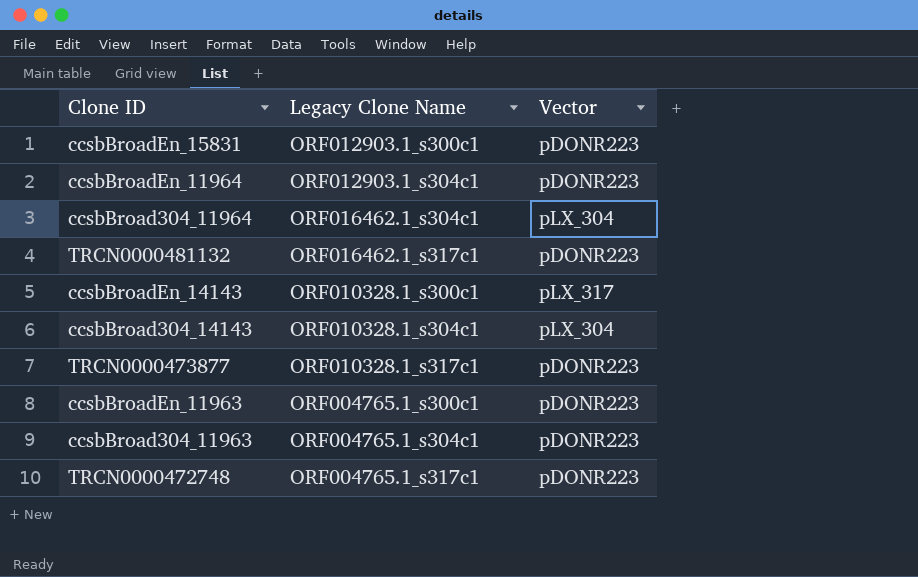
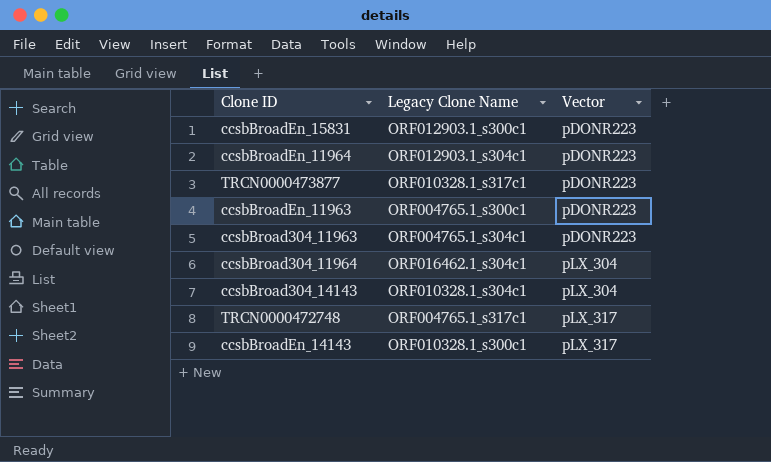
row order: none -> Vector ascending
row TRCN0000481132: ORF016462.1_s317c1 | pDONR223 -> none
TRCN0000472748 | Vector: pDONR223 -> pLX_317

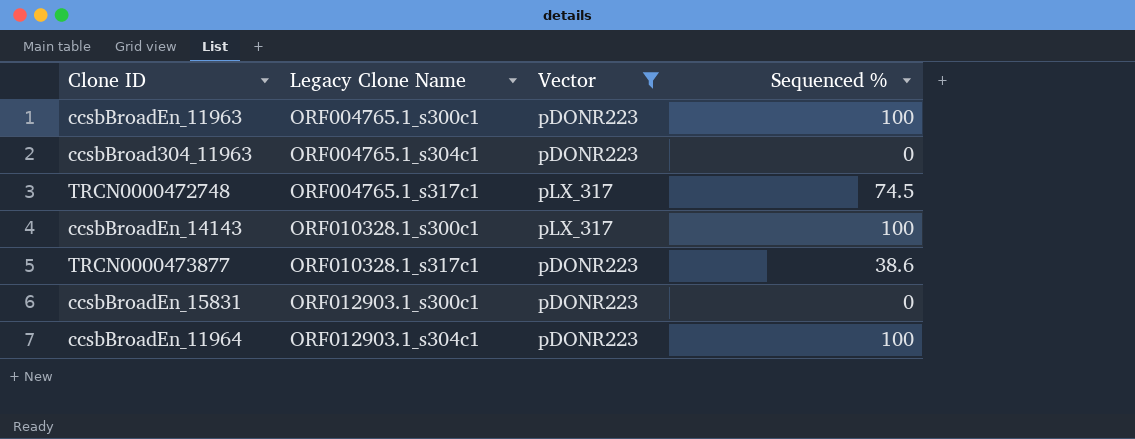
filter: none -> Vector != pLX_304
row order: Vector ascending -> Legacy Clone Name ascending
column Sequenced % | position: none -> 4

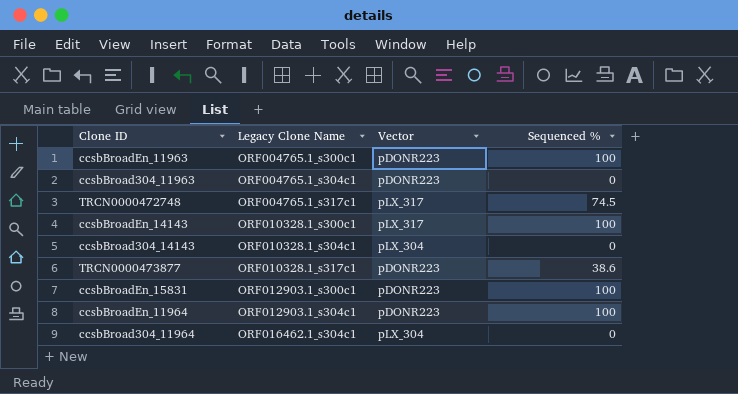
filter: Vector != pLX_304 -> none
ccsbBroadEn_15831 | Sequenced %: 0 -> 100

